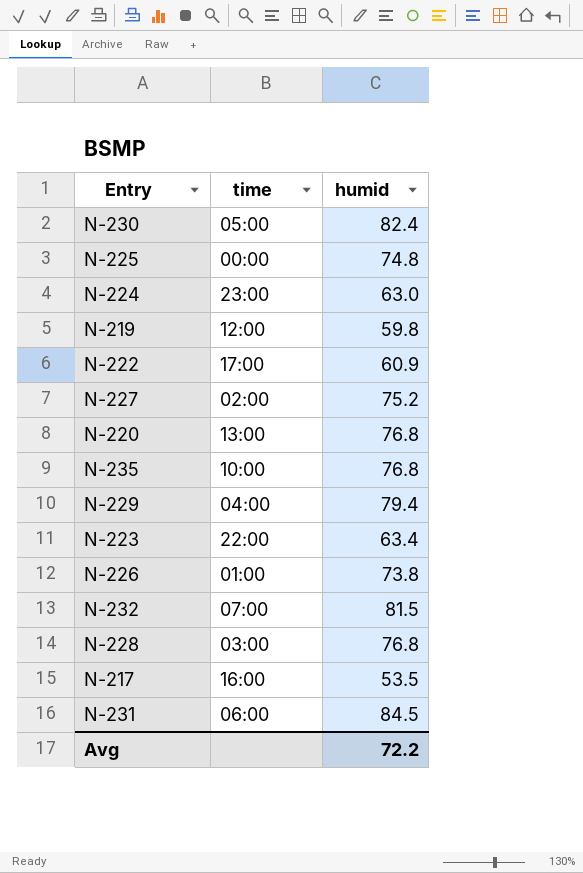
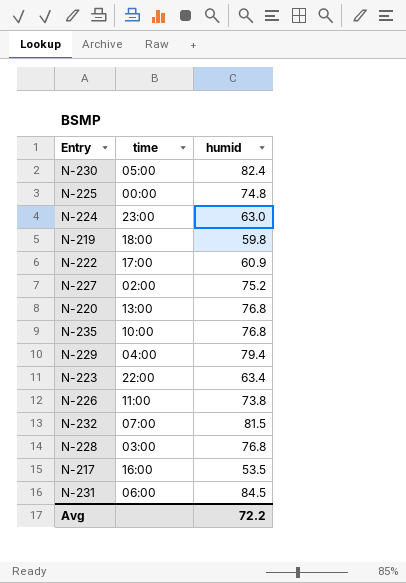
N-219 | time: 12:00 -> 18:00
N-226 | time: 01:00 -> 11:00

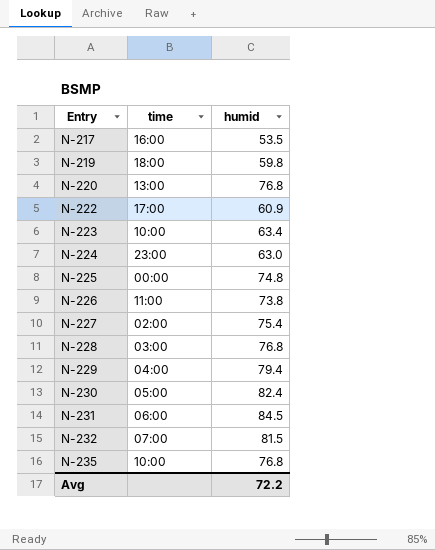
row order: none -> Entry ascending
N-223 | time: 22:00 -> 10:00
N-227 | humid: 75.2 -> 75.4

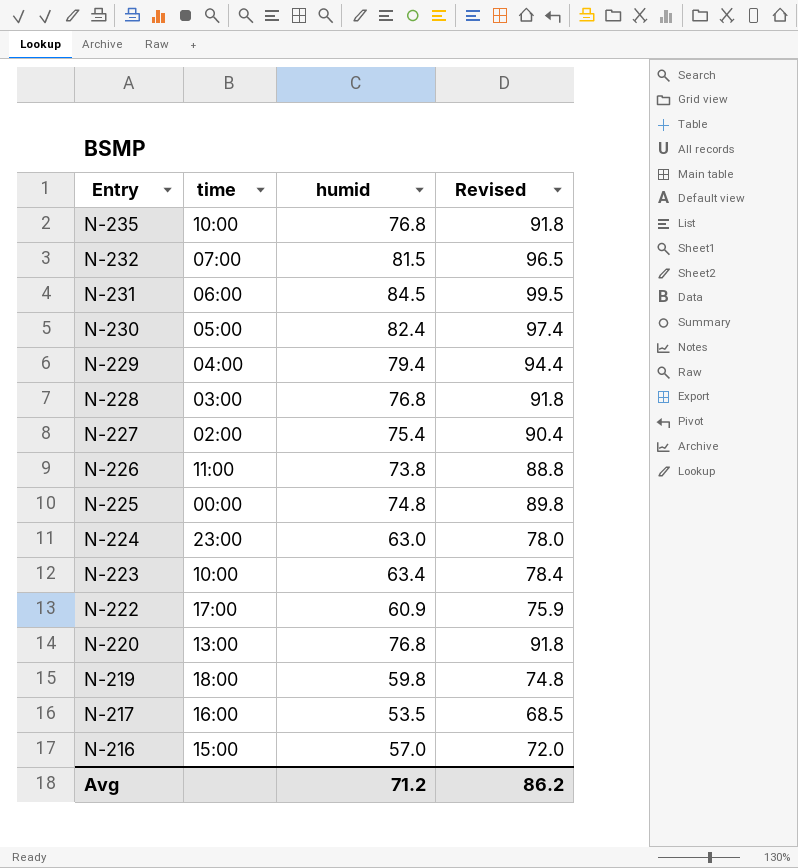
row order: Entry ascending -> Entry descending
column Revised | formula: none -> [humid] + 15
row N-216: none -> 15:00 | 57.0 | 72.0
Avg | humid: 72.2 -> 71.2

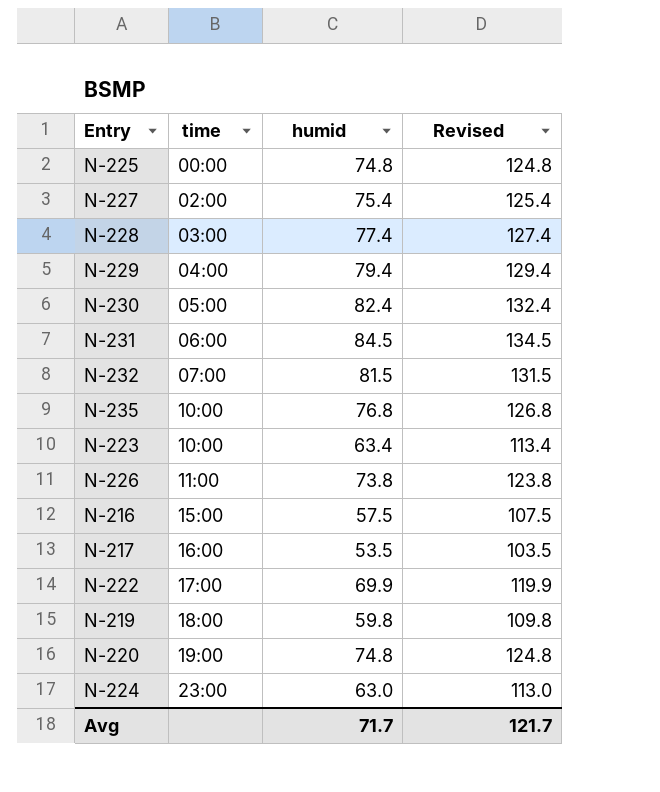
row order: Entry descending -> time ascending
column Revised | formula: [humid] + 15 -> [humid] + 50
N-228 | humid: 76.8 -> 77.4
N-216 | humid: 57.0 -> 57.5
N-222 | humid: 60.9 -> 69.9
N-220 | time: 13:00 -> 19:00
N-220 | humid: 76.8 -> 74.8
Avg | humid: 71.2 -> 71.7
Avg | Revised: 86.2 -> 121.7

